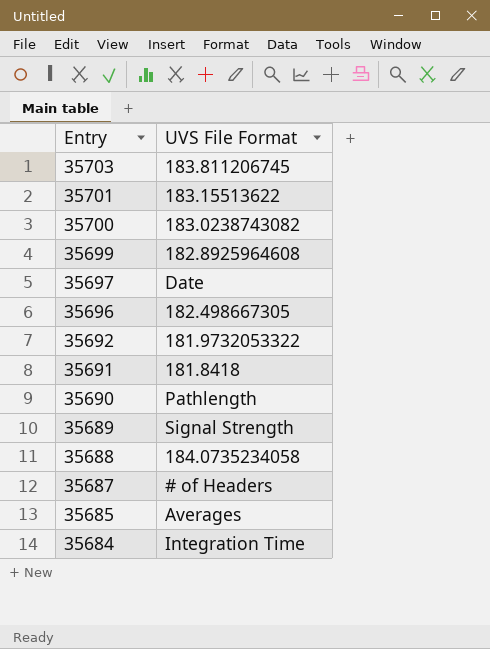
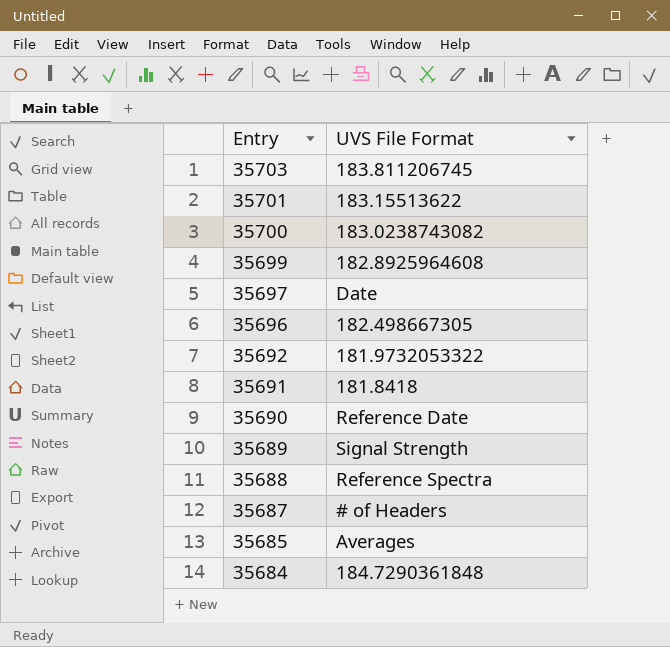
35690 | UVS File Format: Pathlength -> Reference Date
35688 | UVS File Format: 184.0735234058 -> Reference Spectra
35684 | UVS File Format: Integration Time -> 184.7290361848

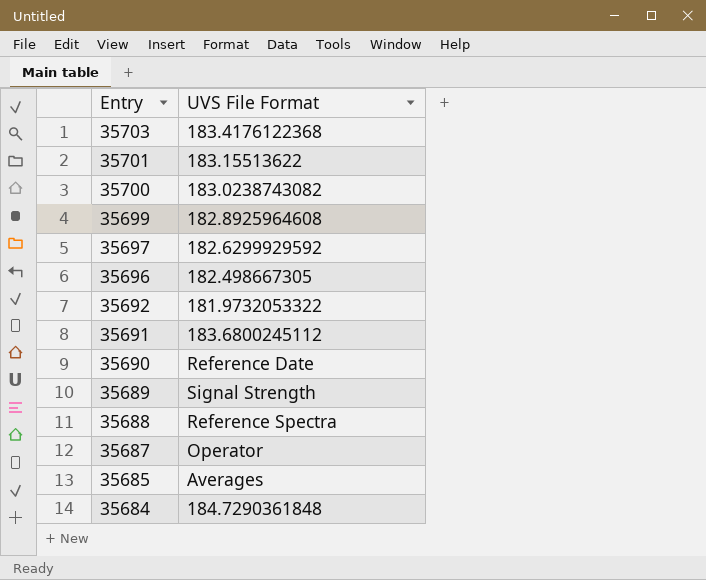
35703 | UVS File Format: 183.811206745 -> 183.4176122368
35697 | UVS File Format: Date -> 182.6299929592
35691 | UVS File Format: 181.8418 -> 183.6800245112
35687 | UVS File Format: # of Headers -> Operator

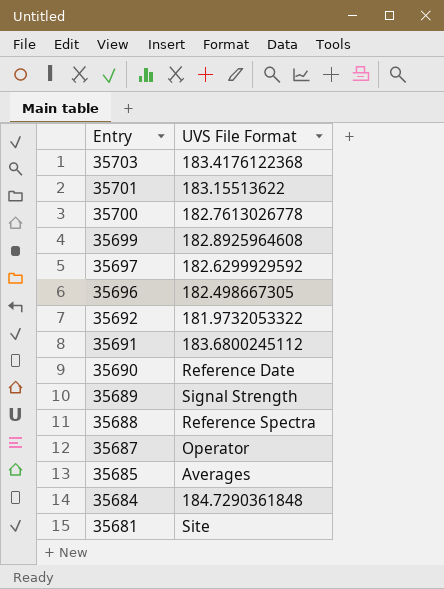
35700 | UVS File Format: 183.0238743082 -> 182.7613026778
row 35681: none -> Site

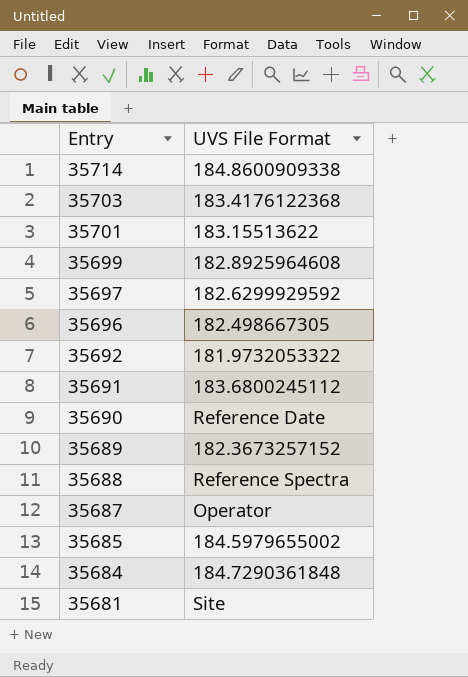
row 35700: 182.7613026778 -> none
row 35714: none -> 184.8600909338
35689 | UVS File Format: Signal Strength -> 182.3673257152
35685 | UVS File Format: Averages -> 184.5979655002

